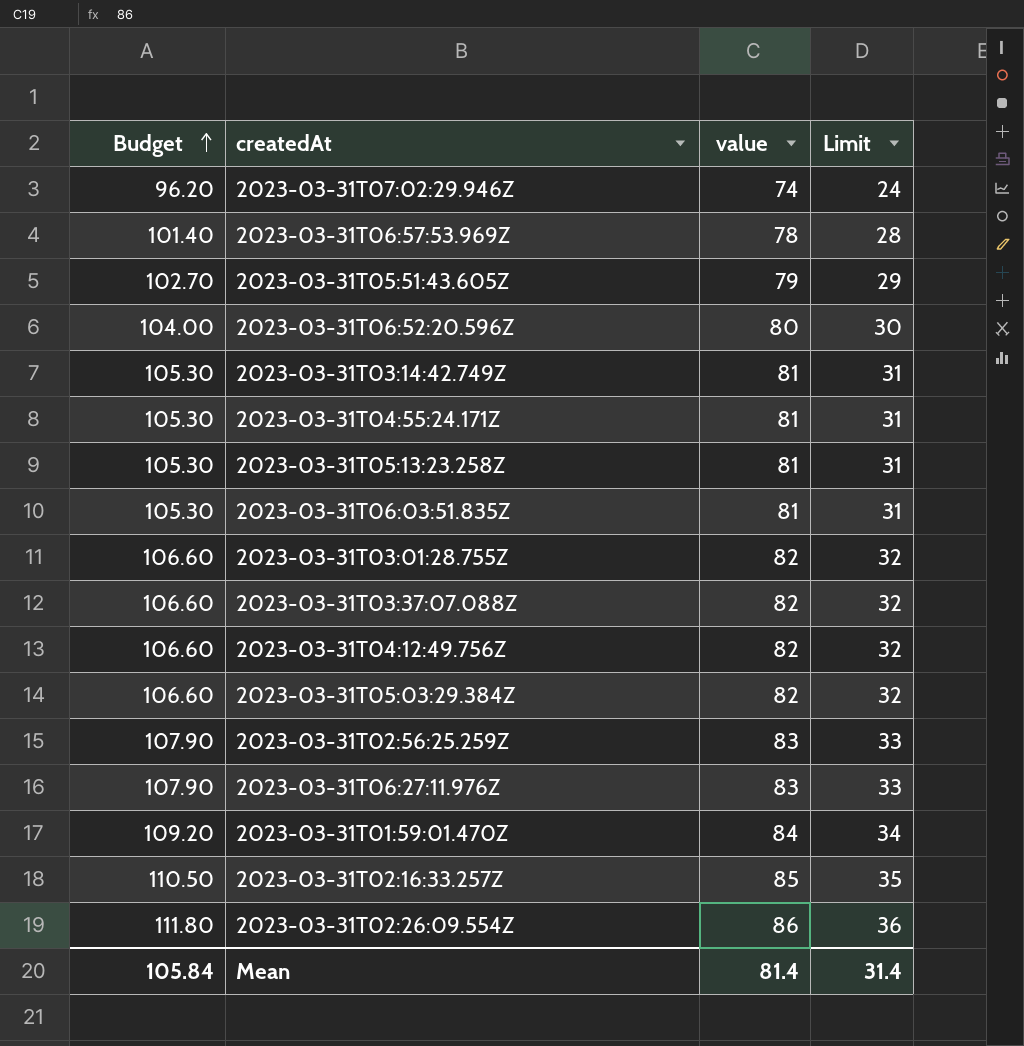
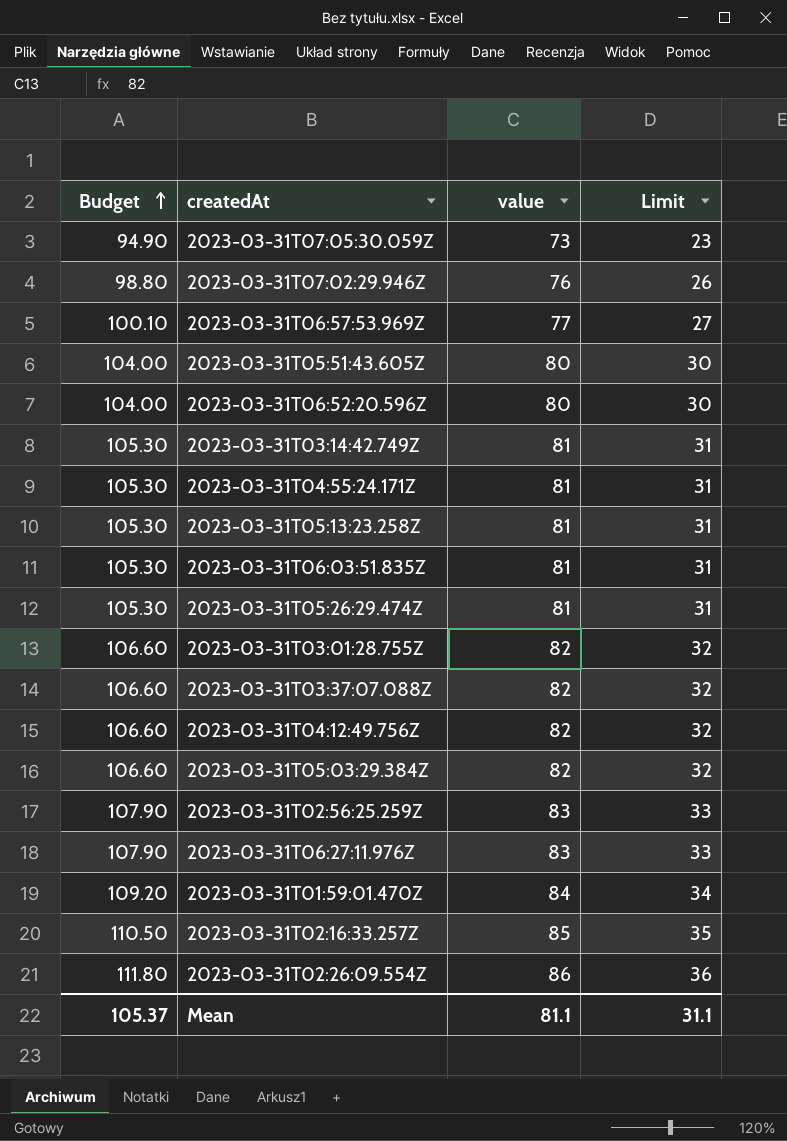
row 2023-03-31T07:05:30.059Z: none -> 94.90 | 73 | 23
2023-03-31T07:02:29.946Z | Budget: 96.20 -> 98.80
2023-03-31T07:02:29.946Z | value: 74 -> 76
2023-03-31T07:02:29.946Z | Limit: 24 -> 26
2023-03-31T06:57:53.969Z | Budget: 101.40 -> 100.10
2023-03-31T06:57:53.969Z | value: 78 -> 77
2023-03-31T06:57:53.969Z | Limit: 28 -> 27
2023-03-31T05:51:43.605Z | Budget: 102.70 -> 104.00
2023-03-31T05:51:43.605Z | value: 79 -> 80
2023-03-31T05:51:43.605Z | Limit: 29 -> 30
row 2023-03-31T05:26:29.474Z: none -> 105.30 | 81 | 31
Mean | Budget: 105.84 -> 105.37
Mean | value: 81.4 -> 81.1
Mean | Limit: 31.4 -> 31.1

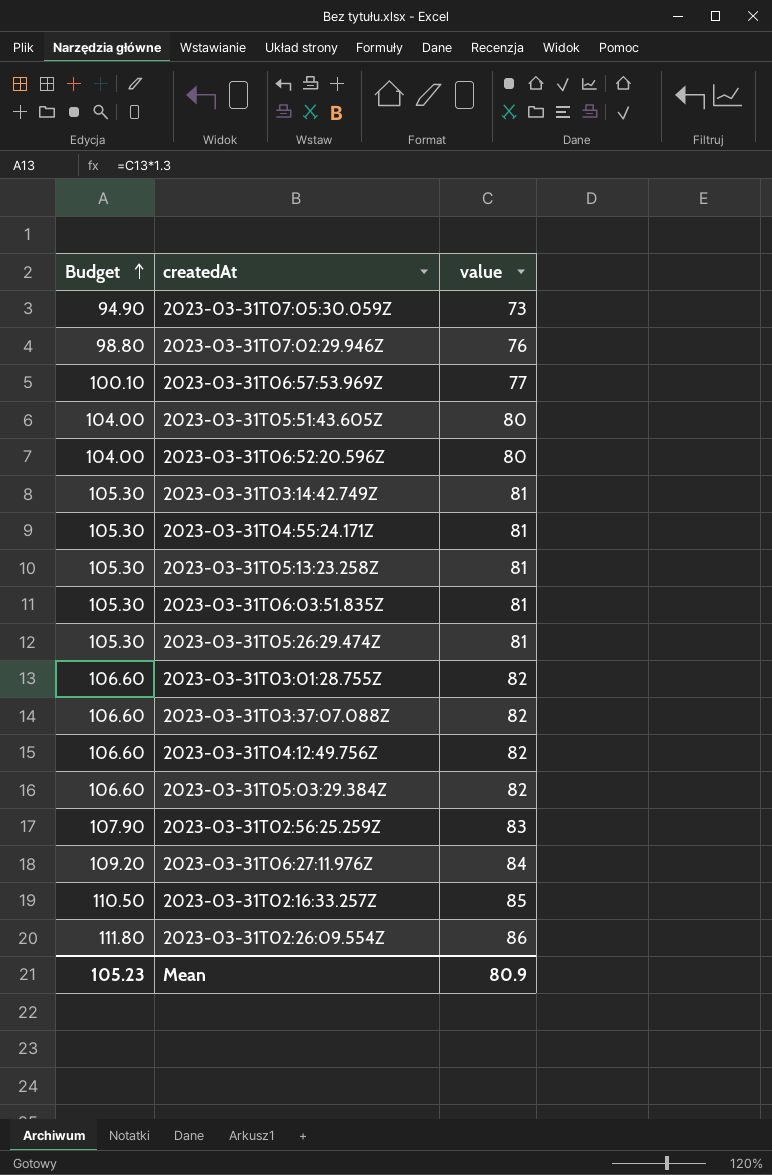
column Limit | formula: [value] - 50 -> none
row 2023-03-31T01:59:01.470Z: 109.20 | 84 | 34 -> none
2023-03-31T06:27:11.976Z | Budget: 107.90 -> 109.20
2023-03-31T06:27:11.976Z | value: 83 -> 84
Mean | Budget: 105.37 -> 105.23
Mean | value: 81.1 -> 80.9

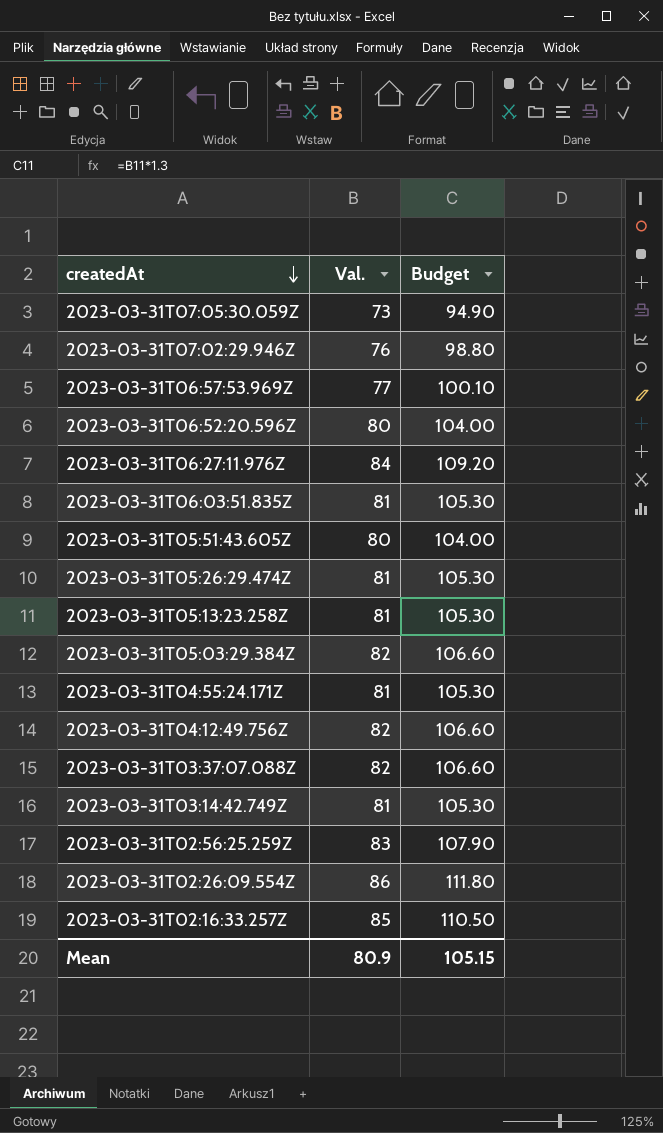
row order: Budget ascending -> createdAt descending
column name: value -> Val.
column Budget | position: 1 -> 3
row 2023-03-31T03:01:28.755Z: 106.60 | 82 -> none
Mean | Budget: 105.23 -> 105.15

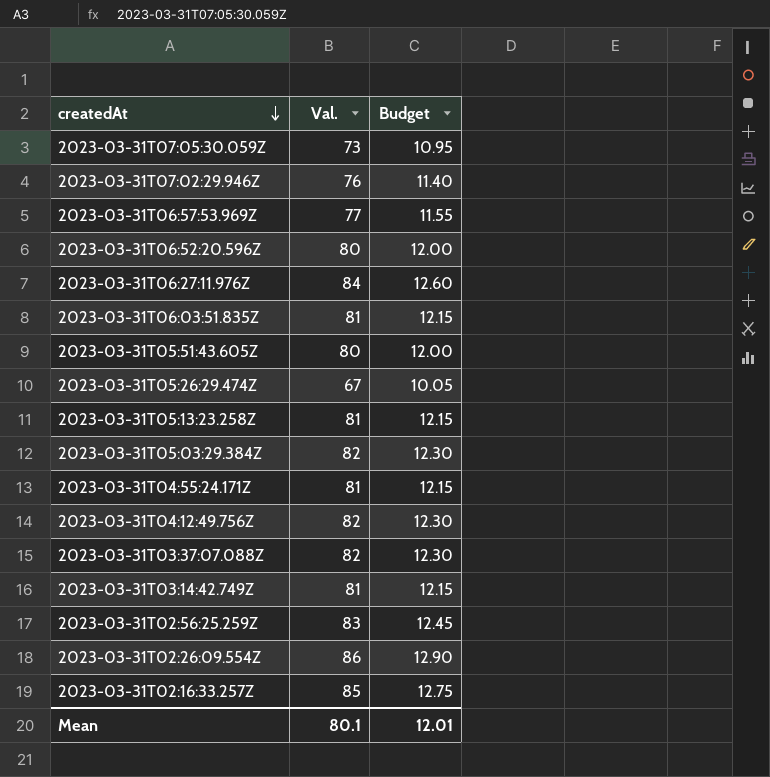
column Budget | formula: [Val.] * 1.3 -> [Val.] * 0.15
2023-03-31T05:26:29.474Z | Val.: 81 -> 67
Mean | Val.: 80.9 -> 80.1
Mean | Budget: 105.15 -> 12.01

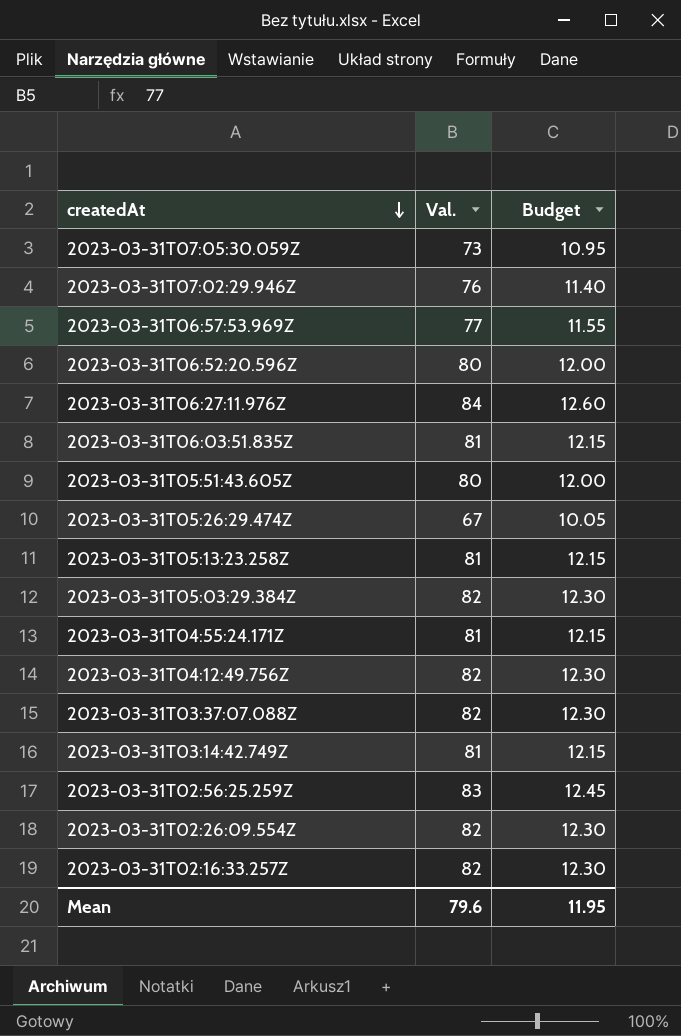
2023-03-31T02:26:09.554Z | Val.: 86 -> 82
2023-03-31T02:26:09.554Z | Budget: 12.90 -> 12.30
2023-03-31T02:16:33.257Z | Val.: 85 -> 82
2023-03-31T02:16:33.257Z | Budget: 12.75 -> 12.30
Mean | Val.: 80.1 -> 79.6
Mean | Budget: 12.01 -> 11.95

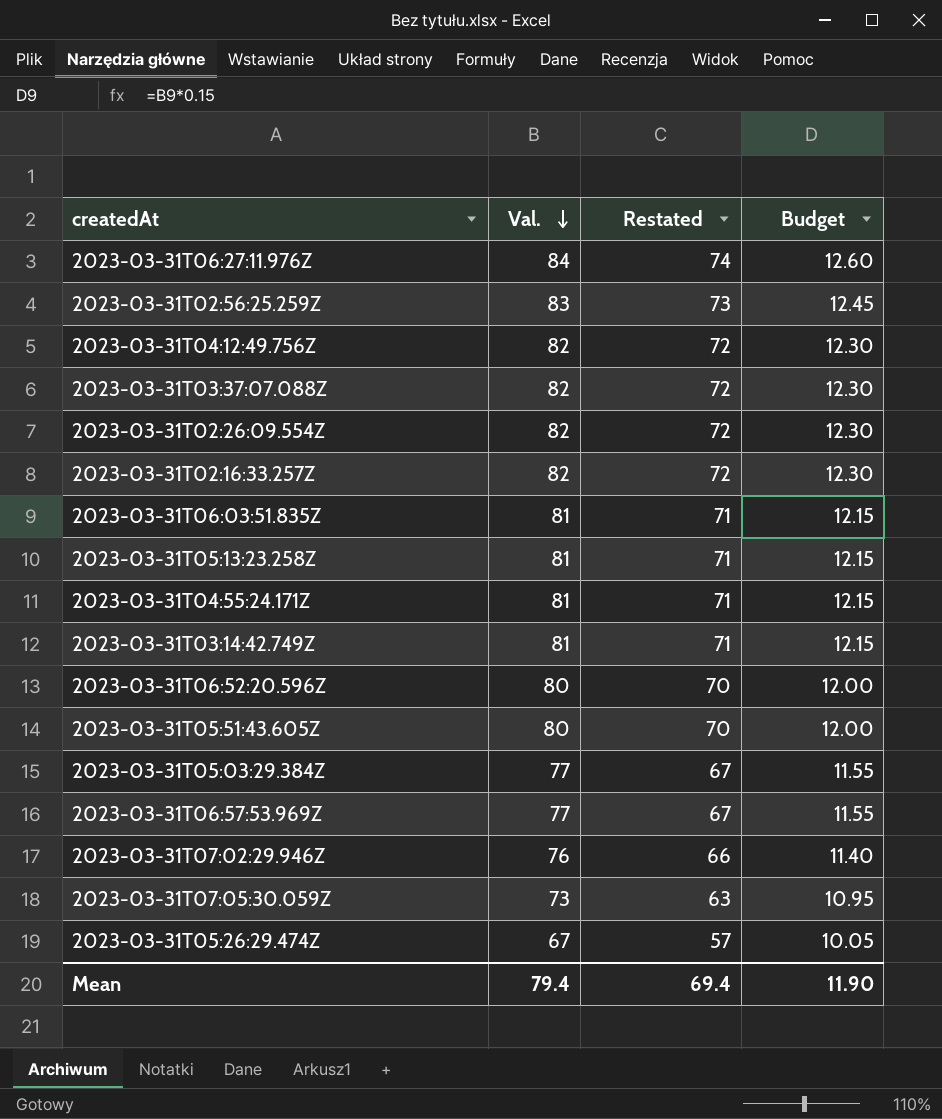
row order: createdAt descending -> Val. descending
column Restated | formula: none -> [Val.] - 10
2023-03-31T05:03:29.384Z | Val.: 82 -> 77
2023-03-31T05:03:29.384Z | Budget: 12.30 -> 11.55
Mean | Val.: 79.6 -> 79.4
Mean | Budget: 11.95 -> 11.90

